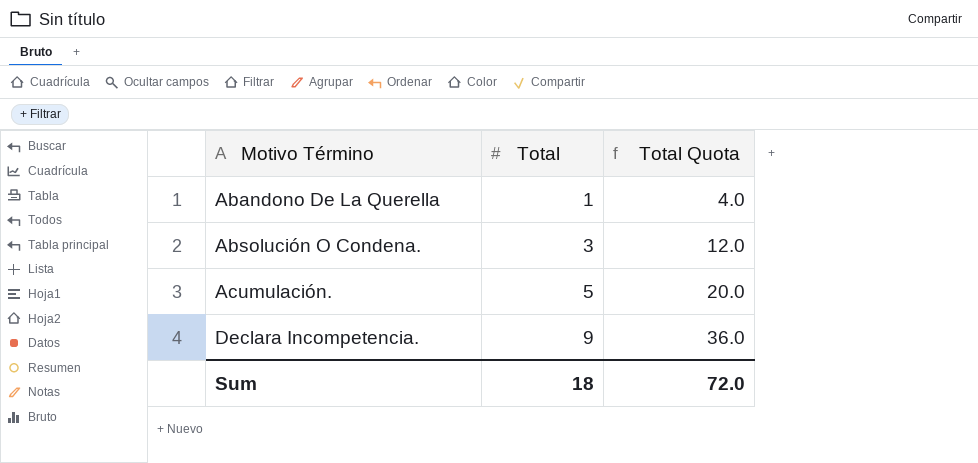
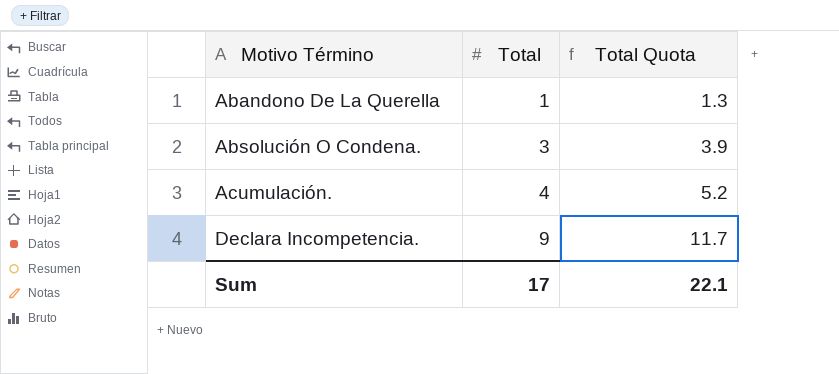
column Total Quota | formula: [Total] * 4 -> [Total] * 1.3
Acumulación. | Total: 5 -> 4
Sum | Total: 18 -> 17
Sum | Total Quota: 72.0 -> 22.1

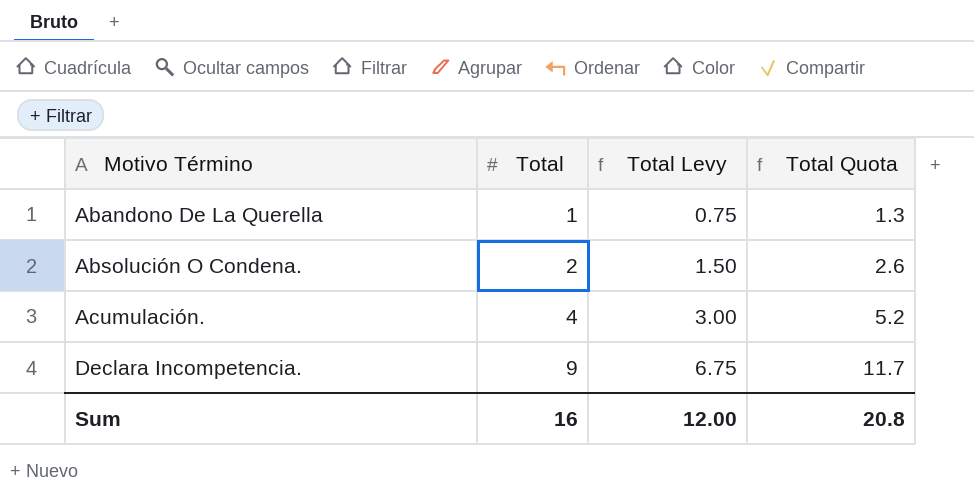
column Total Levy | formula: none -> [Total] * 0.75
Absolución O Condena. | Total: 3 -> 2
Absolución O Condena. | Total Quota: 3.9 -> 2.6
Sum | Total: 17 -> 16
Sum | Total Quota: 22.1 -> 20.8

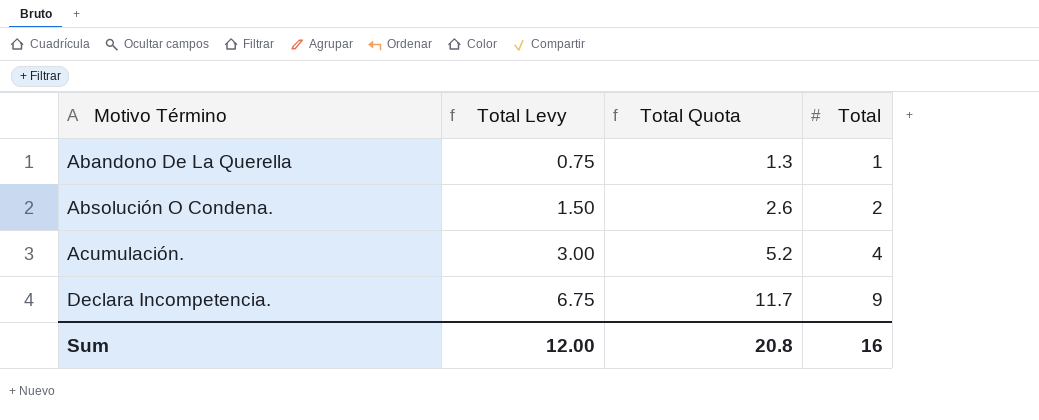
column Total | position: 2 -> 4

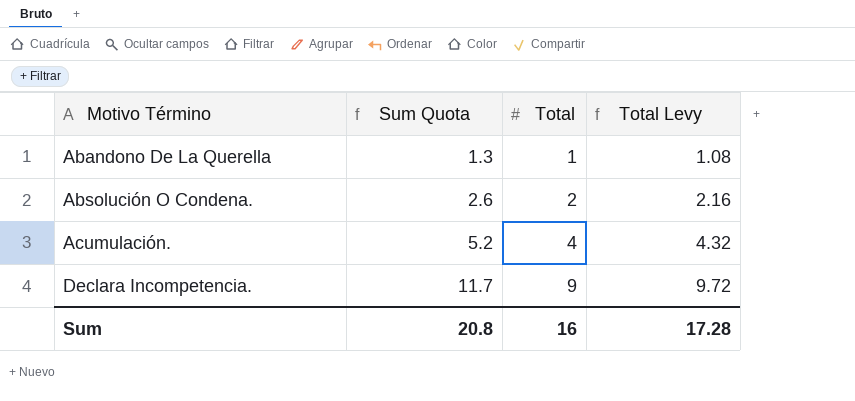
column name: Total Quota -> Sum Quota
column Total Levy | formula: [Total] * 0.75 -> [Total] * 1.08
column Total Levy | position: 2 -> 4
Sum | Total Levy: 12.00 -> 17.28

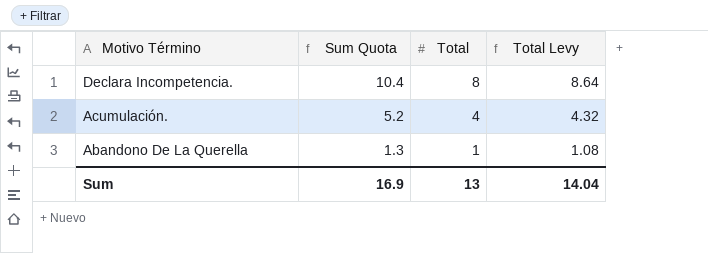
row order: Motivo Término ascending -> Motivo Término descending
row Absolución O Condena.: 2.6 | 2 | 2.16 -> none
Declara Incompetencia. | Sum Quota: 11.7 -> 10.4
Declara Incompetencia. | Total: 9 -> 8
Declara Incompetencia. | Total Levy: 9.72 -> 8.64
Sum | Sum Quota: 20.8 -> 16.9
Sum | Total: 16 -> 13
Sum | Total Levy: 17.28 -> 14.04

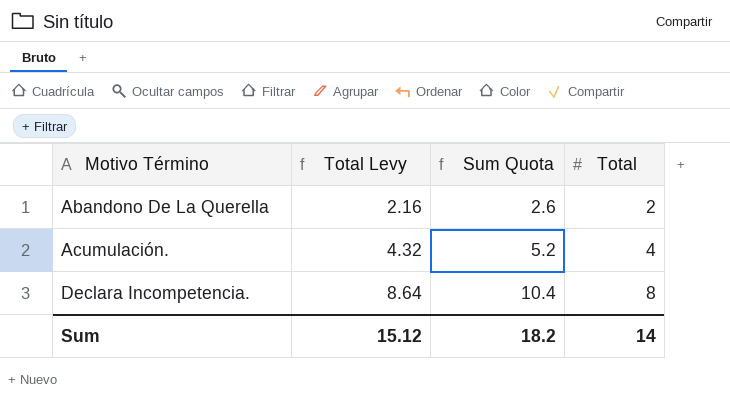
row order: Motivo Término descending -> Motivo Término ascending
column Total Levy | position: 4 -> 2
Abandono De La Querella | Total Levy: 1.08 -> 2.16
Abandono De La Querella | Sum Quota: 1.3 -> 2.6
Abandono De La Querella | Total: 1 -> 2
Sum | Total Levy: 14.04 -> 15.12
Sum | Sum Quota: 16.9 -> 18.2
Sum | Total: 13 -> 14

